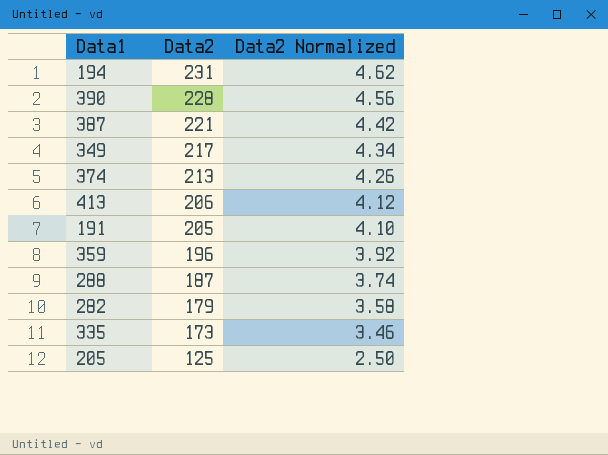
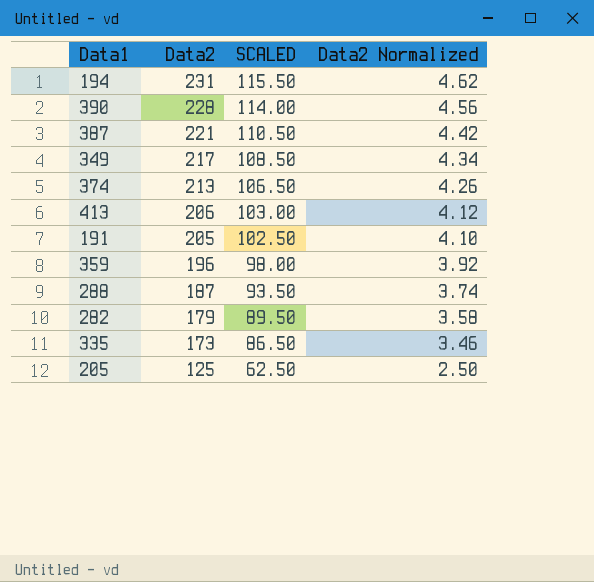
column SCALED | formula: none -> [Data2] * 0.5

